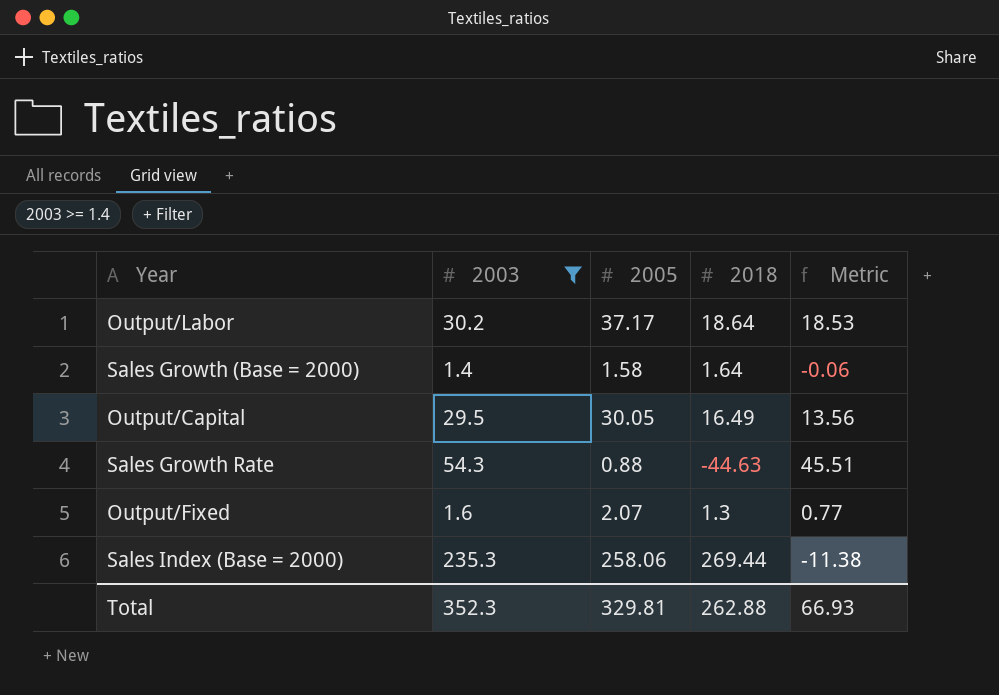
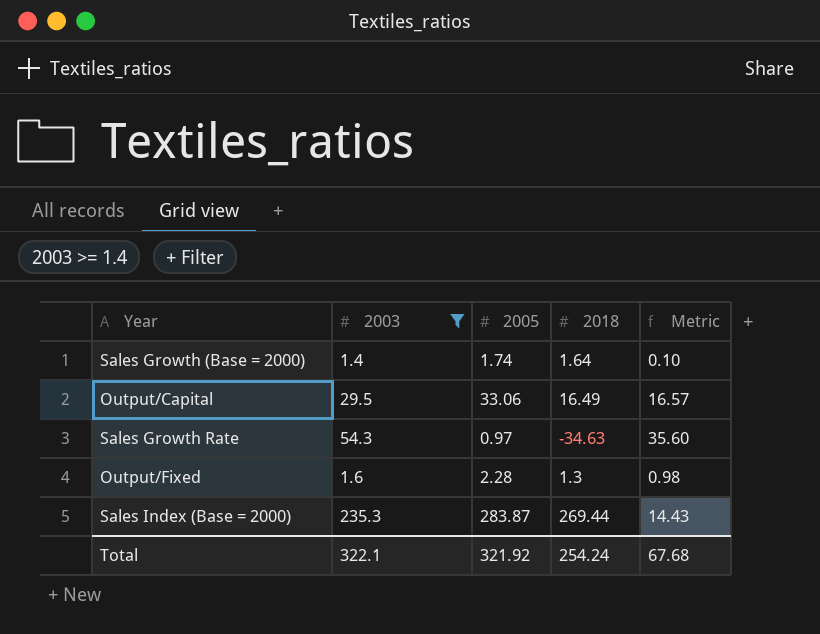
row Output/Labor: 30.2 | 37.17 | 18.64 | 18.53 -> none
Sales Growth (Base = 2000) | 2005: 1.58 -> 1.74
Sales Growth (Base = 2000) | Metric: -0.06 -> 0.10
Output/Capital | 2005: 30.05 -> 33.06
Output/Capital | Metric: 13.56 -> 16.57
Sales Growth Rate | 2005: 0.88 -> 0.97
Sales Growth Rate | 2018: -44.63 -> -34.63
Sales Growth Rate | Metric: 45.51 -> 35.60
Output/Fixed | 2005: 2.07 -> 2.28
Output/Fixed | Metric: 0.77 -> 0.98
Sales Index (Base = 2000) | 2005: 258.06 -> 283.87
Sales Index (Base = 2000) | Metric: -11.38 -> 14.43
Total | 2003: 352.3 -> 322.1
Total | 2005: 329.81 -> 321.92
Total | 2018: 262.88 -> 254.24
Total | Metric: 66.93 -> 67.68

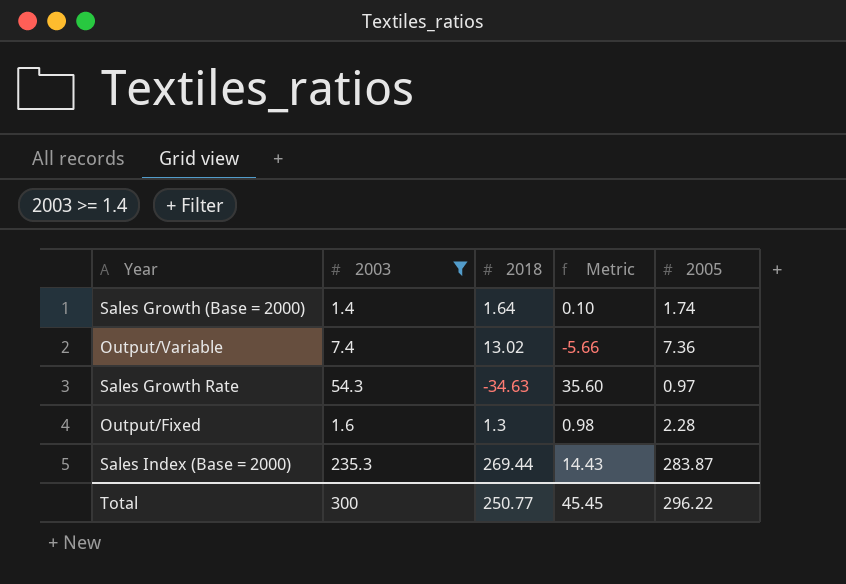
column 2005 | position: 3 -> 5
row Output/Capital: 29.5 | 33.06 | 16.49 | 16.57 -> none
row Output/Variable: none -> 7.4 | 13.02 | -5.66 | 7.36
Total | 2003: 322.1 -> 300
Total | 2018: 254.24 -> 250.77
Total | Metric: 67.68 -> 45.45
Total | 2005: 321.92 -> 296.22

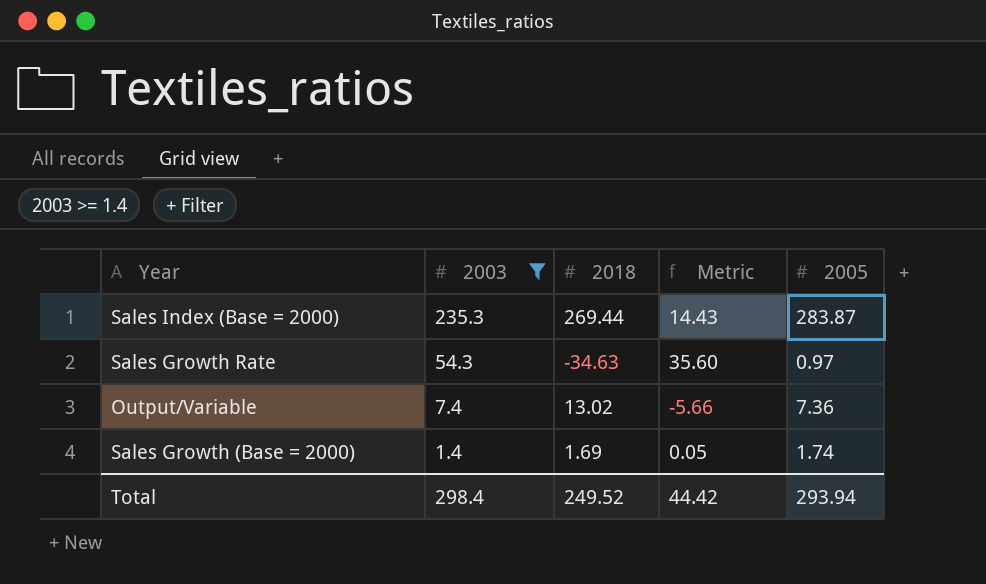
row order: none -> 2003 descending
row Output/Fixed: 1.6 | 1.3 | 0.98 | 2.28 -> none
Sales Growth (Base = 2000) | 2018: 1.64 -> 1.69
Sales Growth (Base = 2000) | Metric: 0.10 -> 0.05
Total | 2003: 300 -> 298.4
Total | 2018: 250.77 -> 249.52
Total | Metric: 45.45 -> 44.42
Total | 2005: 296.22 -> 293.94

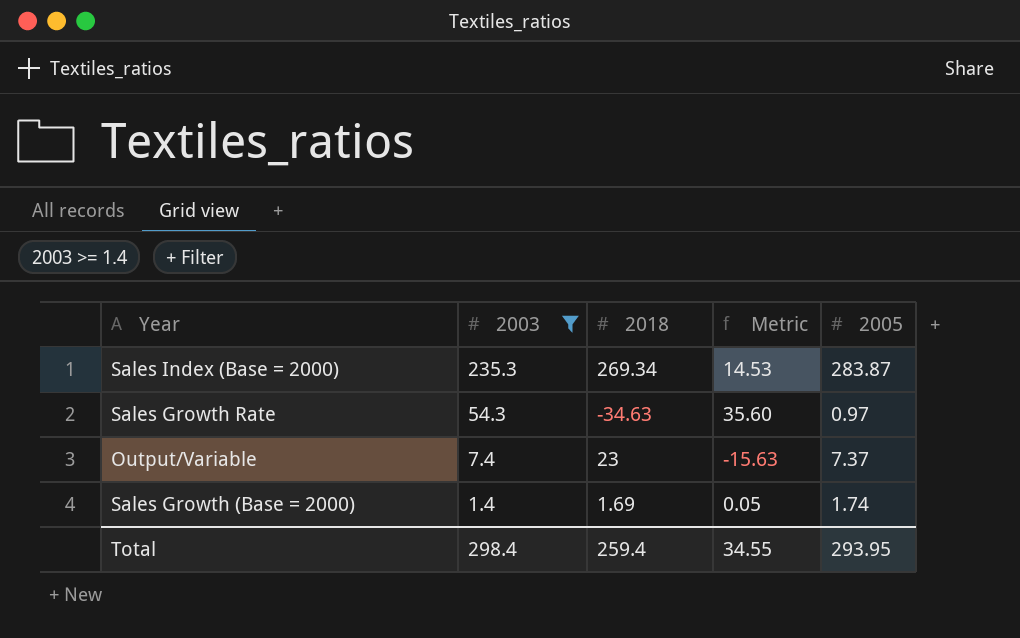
Sales Index (Base = 2000) | 2018: 269.44 -> 269.34
Sales Index (Base = 2000) | Metric: 14.43 -> 14.53
Output/Variable | 2018: 13.02 -> 23
Output/Variable | Metric: -5.66 -> -15.63
Output/Variable | 2005: 7.36 -> 7.37
Total | 2018: 249.52 -> 259.4
Total | Metric: 44.42 -> 34.55
Total | 2005: 293.94 -> 293.95

